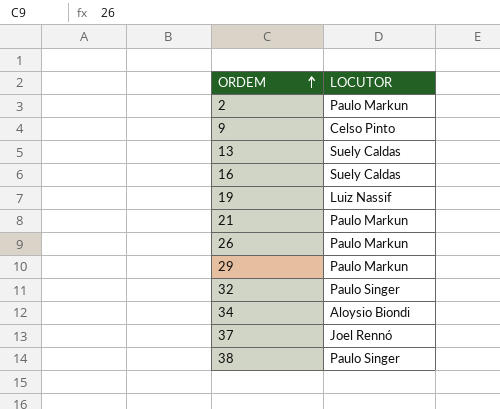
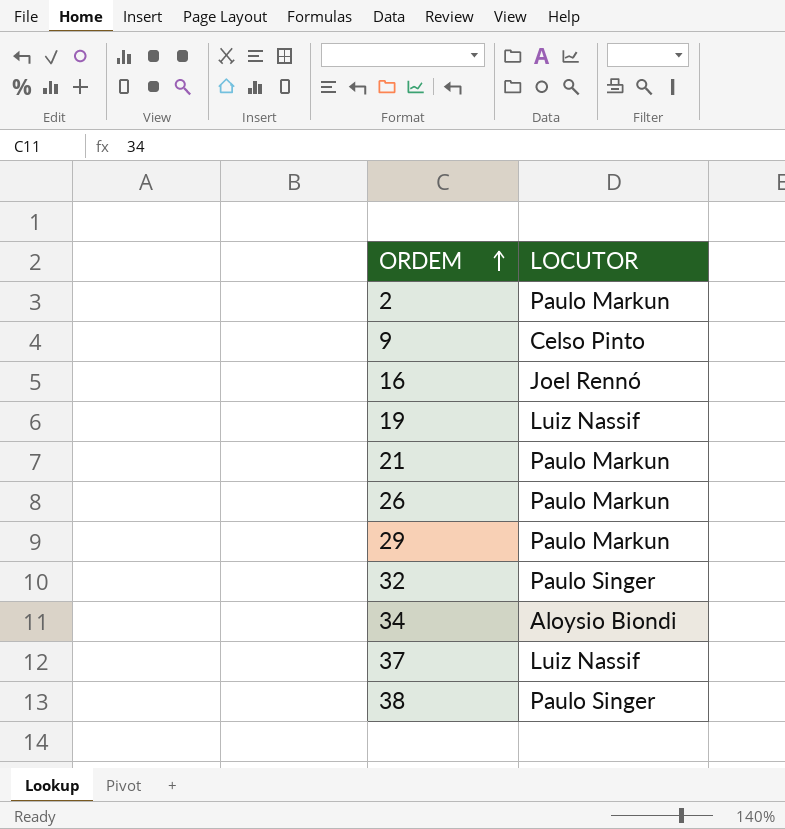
row 13: Suely Caldas -> none
16 | LOCUTOR: Suely Caldas -> Joel Rennó
37 | LOCUTOR: Joel Rennó -> Luiz Nassif

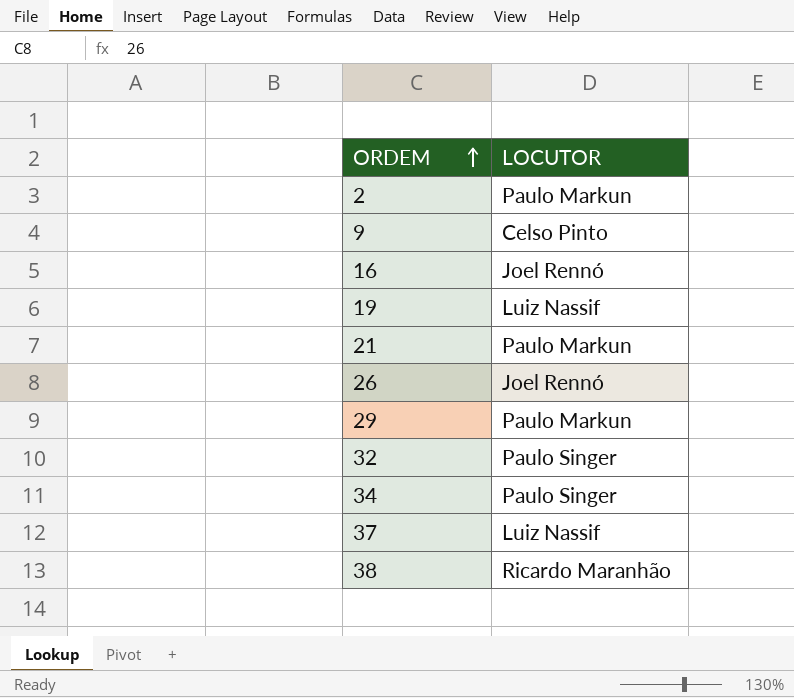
26 | LOCUTOR: Paulo Markun -> Joel Rennó
34 | LOCUTOR: Aloysio Biondi -> Paulo Singer
38 | LOCUTOR: Paulo Singer -> Ricardo Maranhão

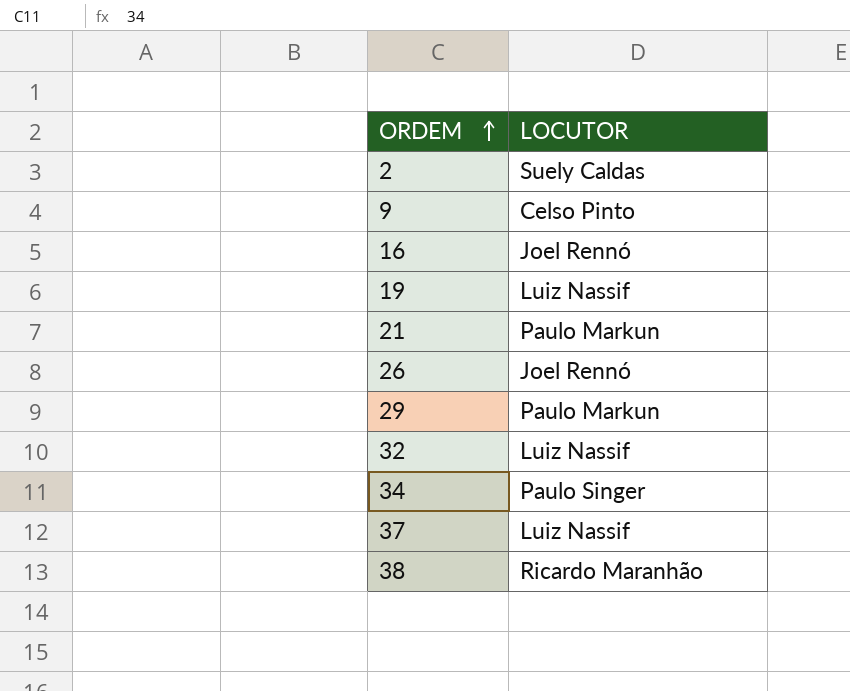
2 | LOCUTOR: Paulo Markun -> Suely Caldas
32 | LOCUTOR: Paulo Singer -> Luiz Nassif

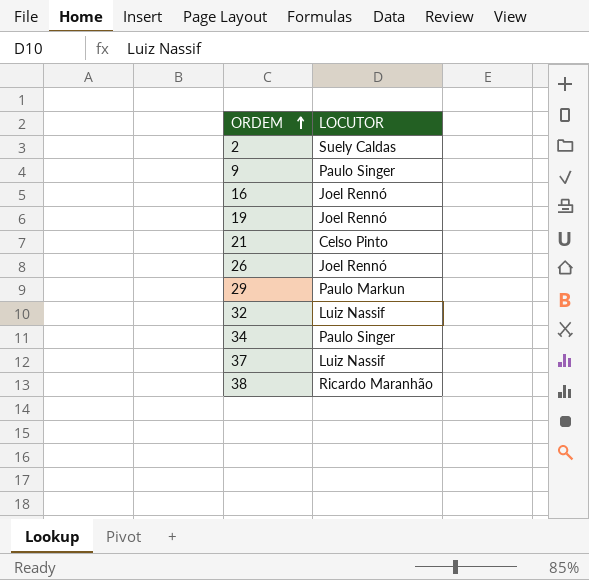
9 | LOCUTOR: Celso Pinto -> Paulo Singer
19 | LOCUTOR: Luiz Nassif -> Joel Rennó
21 | LOCUTOR: Paulo Markun -> Celso Pinto

